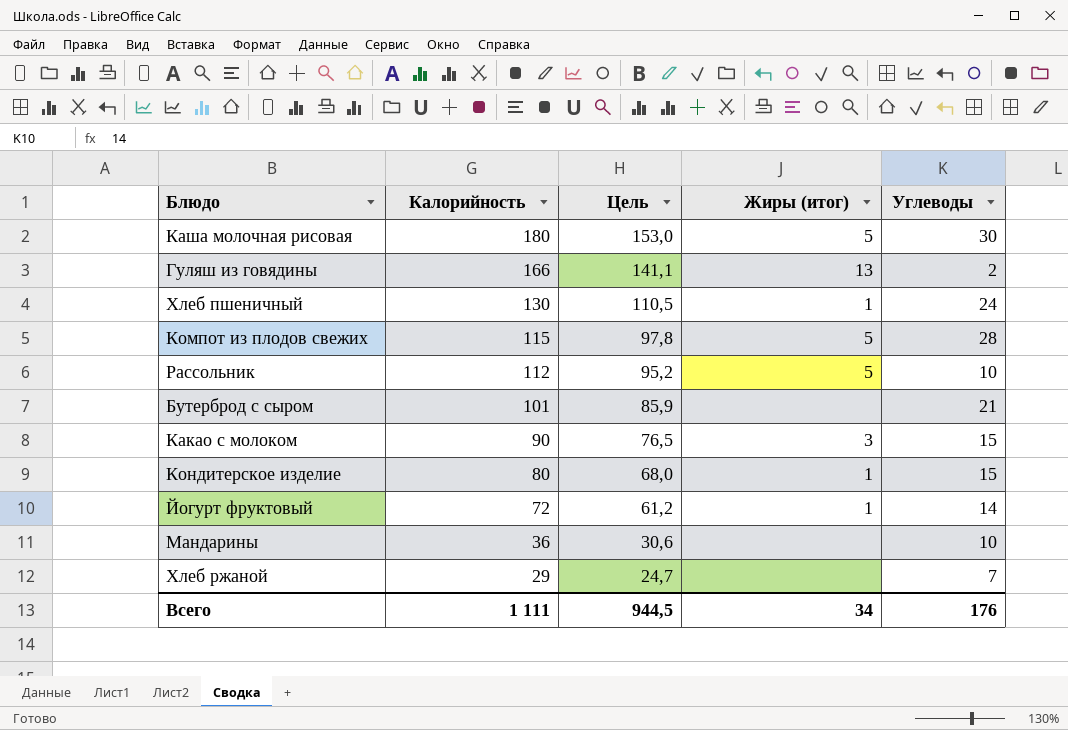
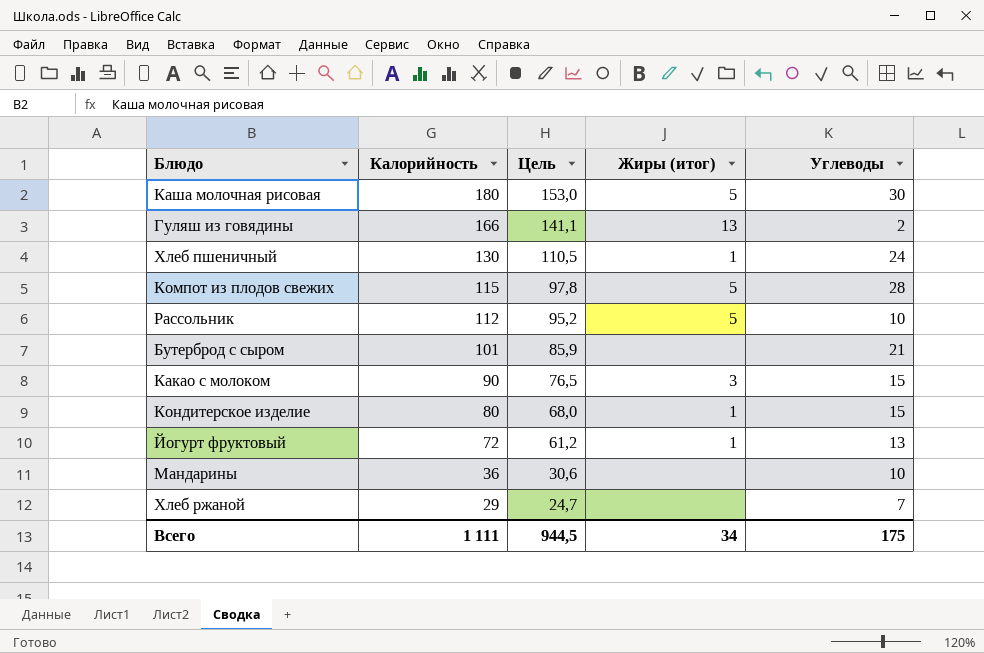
Йогурт фруктовый | Углеводы: 14 -> 13
Всего | Углеводы: 176 -> 175

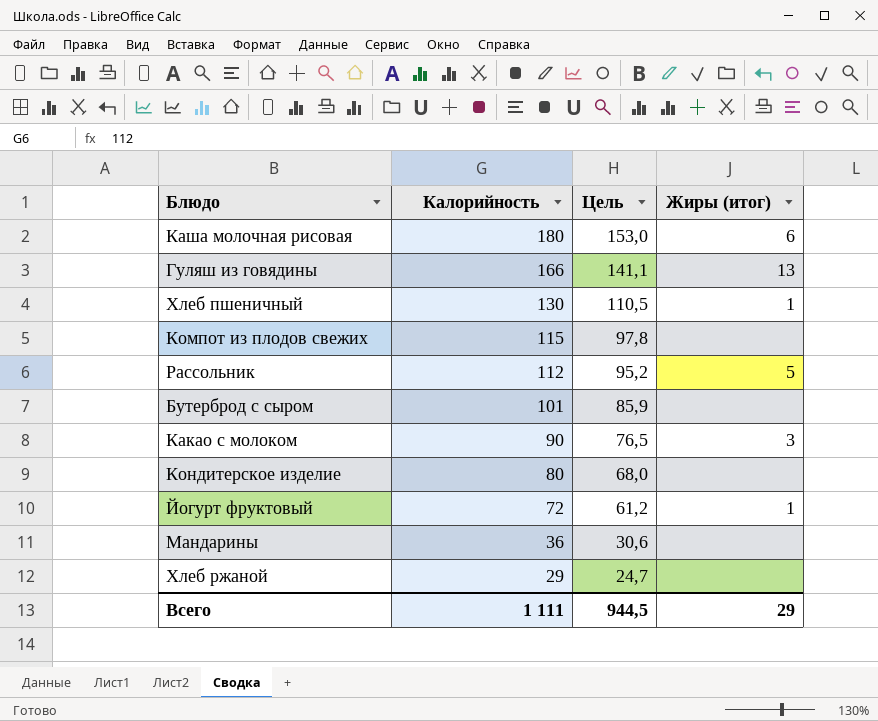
column Углеводы | position: 5 -> none
Каша молочная рисовая | Жиры (итог): 5 -> 6
Компот из плодов свежих | Жиры (итог): 5 -> none
Кондитерское изделие | Жиры (итог): 1 -> none
Всего | Жиры (итог): 34 -> 29

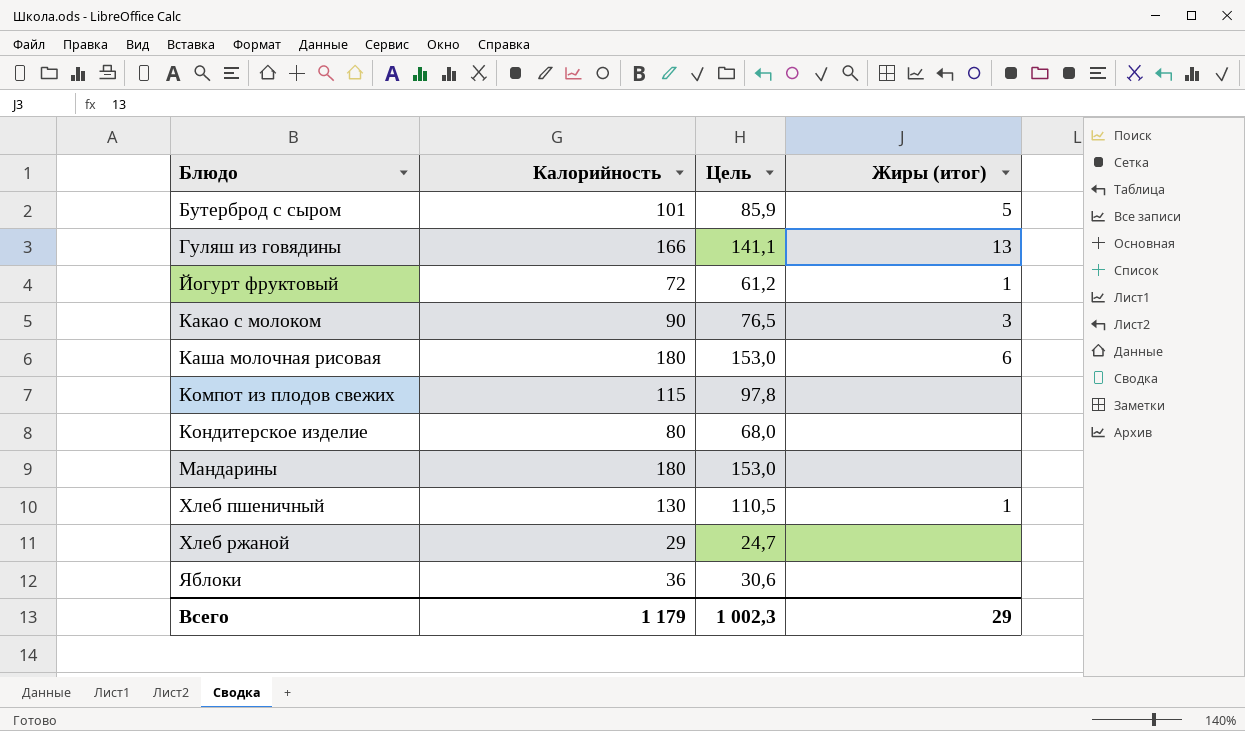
row order: Калорийность descending -> Блюдо ascending
row Рассольник: 112 | 95,2 | 5 -> none
Бутерброд с сыром | Жиры (итог): none -> 5
Мандарины | Калорийность: 36 -> 180
Мандарины | Цель: 30,6 -> 153,0
row Яблоки: none -> 36 | 30,6 | none
Всего | Калорийность: 1 111 -> 1 179
Всего | Цель: 944,5 -> 1 002,3

